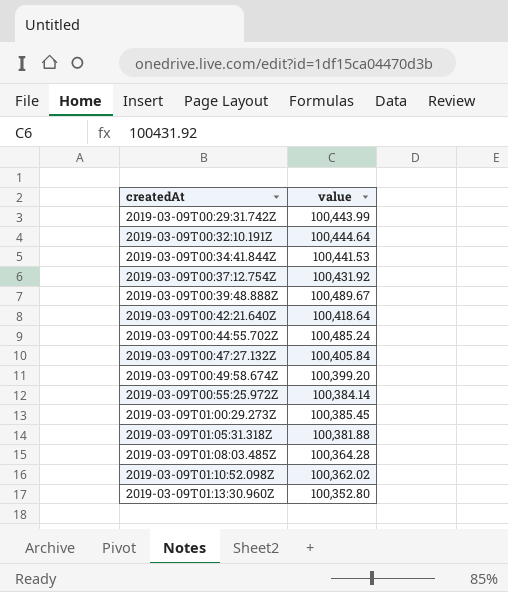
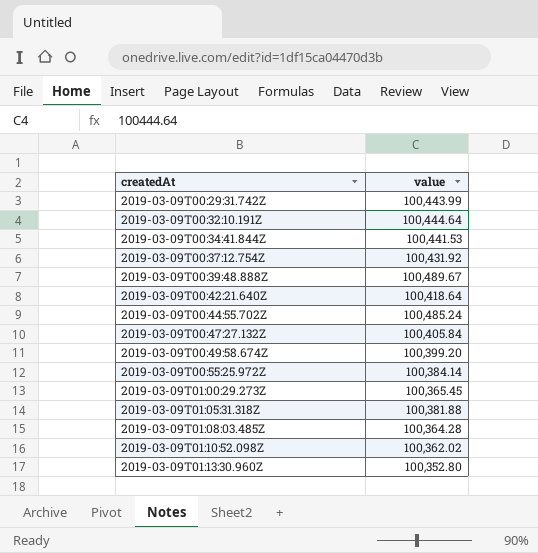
2019-03-09T01:00:29.273Z | value: 100,385.45 -> 100,365.45

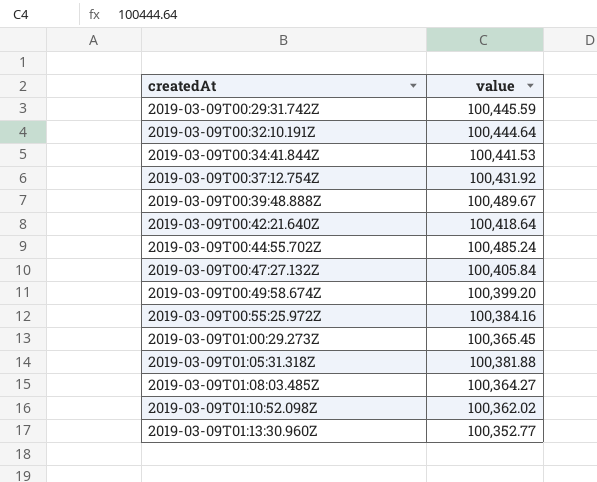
2019-03-09T00:29:31.742Z | value: 100,443.99 -> 100,445.59
2019-03-09T00:55:25.972Z | value: 100,384.14 -> 100,384.16
2019-03-09T01:08:03.485Z | value: 100,364.28 -> 100,364.27
2019-03-09T01:13:30.960Z | value: 100,352.80 -> 100,352.77

